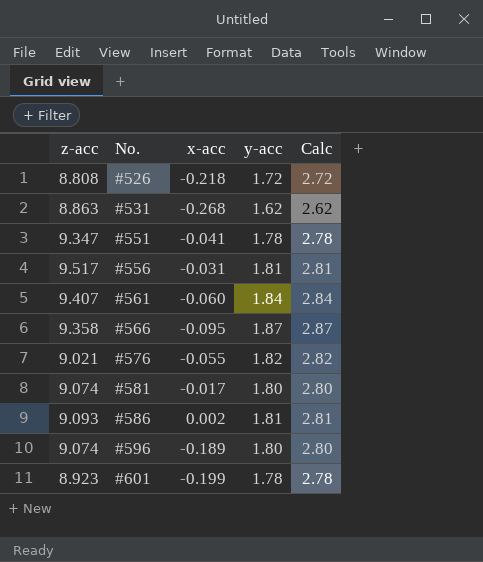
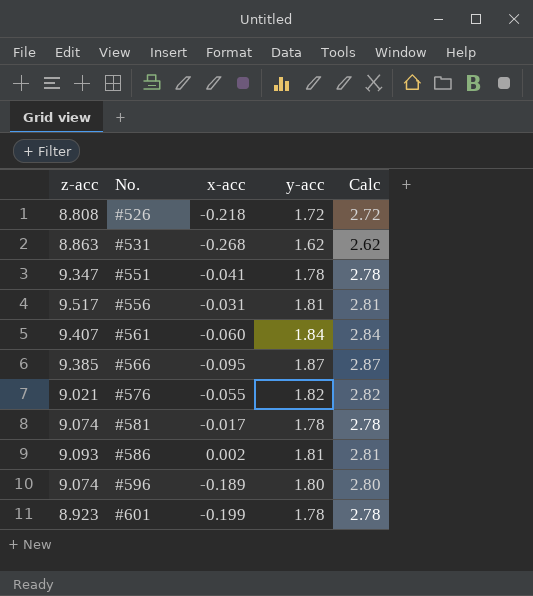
#566 | z-acc: 9.358 -> 9.385
#581 | y-acc: 1.80 -> 1.78
#581 | Calc: 2.80 -> 2.78

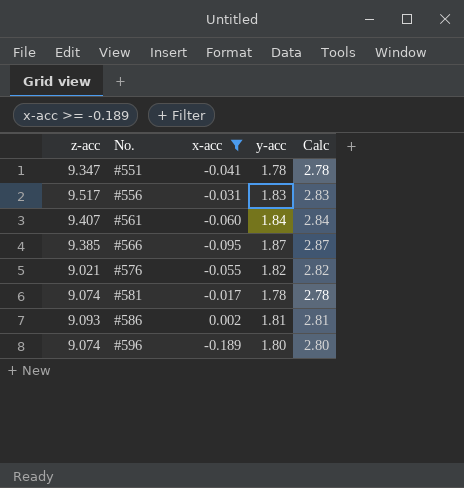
filter: none -> x-acc >= -0.189
#556 | y-acc: 1.81 -> 1.83
#556 | Calc: 2.81 -> 2.83

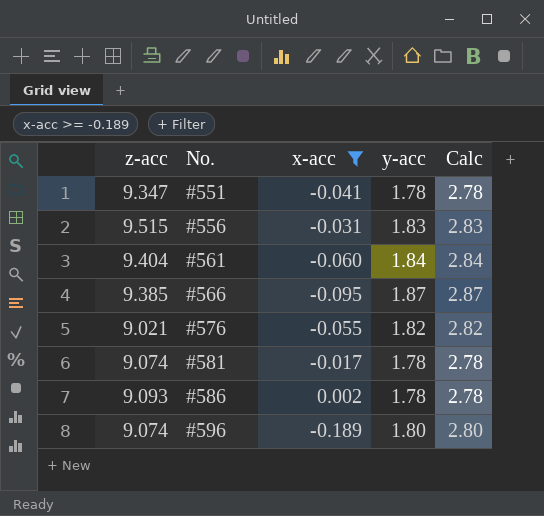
#556 | z-acc: 9.517 -> 9.515
#561 | z-acc: 9.407 -> 9.404
#586 | y-acc: 1.81 -> 1.78
#586 | Calc: 2.81 -> 2.78

